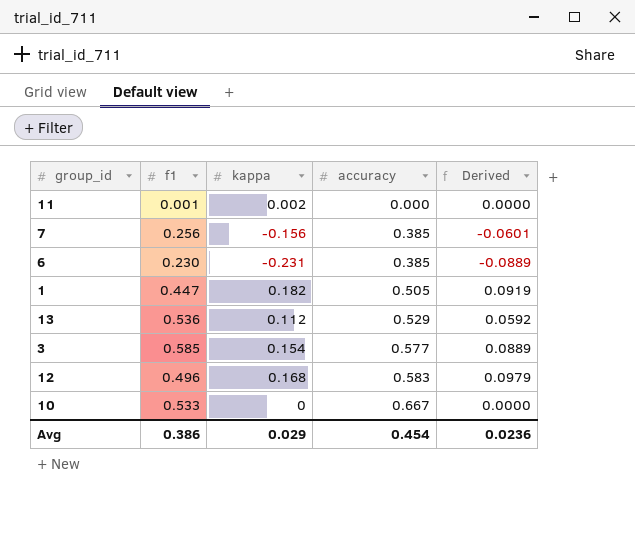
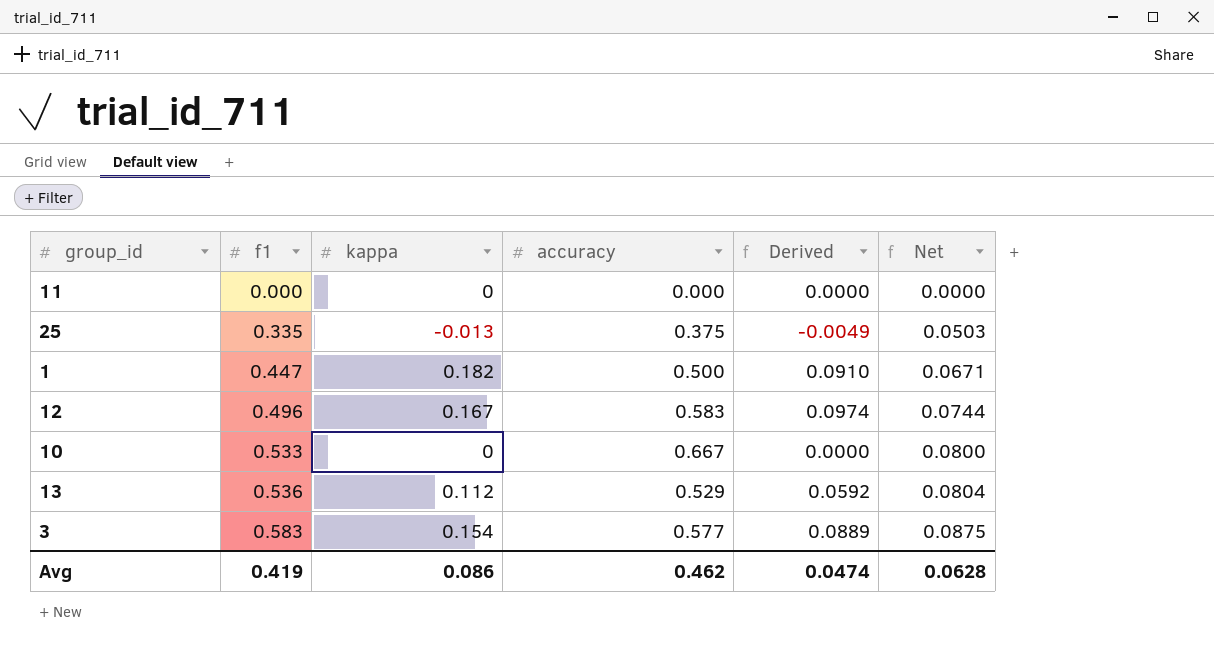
row order: accuracy ascending -> f1 ascending
column Net | formula: none -> [f1] * 0.15
row 7: 0.256 | -0.156 | 0.385 | -0.0601 -> none
row 6: 0.230 | -0.231 | 0.385 | -0.0889 -> none
11 | f1: 0.001 -> 0.000
11 | kappa: 0.002 -> 0
row 25: none -> 0.335 | -0.013 | 0.375 | -0.0049 | 0.0503
1 | accuracy: 0.505 -> 0.500
1 | Derived: 0.0919 -> 0.0910
12 | kappa: 0.168 -> 0.167
12 | Derived: 0.0979 -> 0.0974
3 | f1: 0.585 -> 0.583
Avg | f1: 0.386 -> 0.419
Avg | kappa: 0.029 -> 0.086
Avg | accuracy: 0.454 -> 0.462
Avg | Derived: 0.0236 -> 0.0474

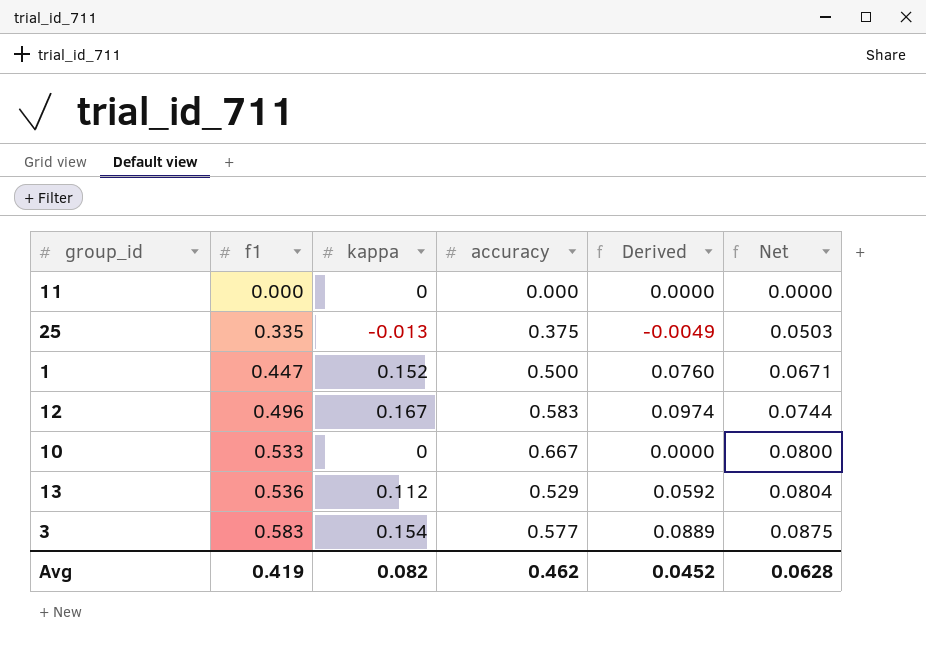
1 | kappa: 0.182 -> 0.152
1 | Derived: 0.0910 -> 0.0760
Avg | kappa: 0.086 -> 0.082
Avg | Derived: 0.0474 -> 0.0452

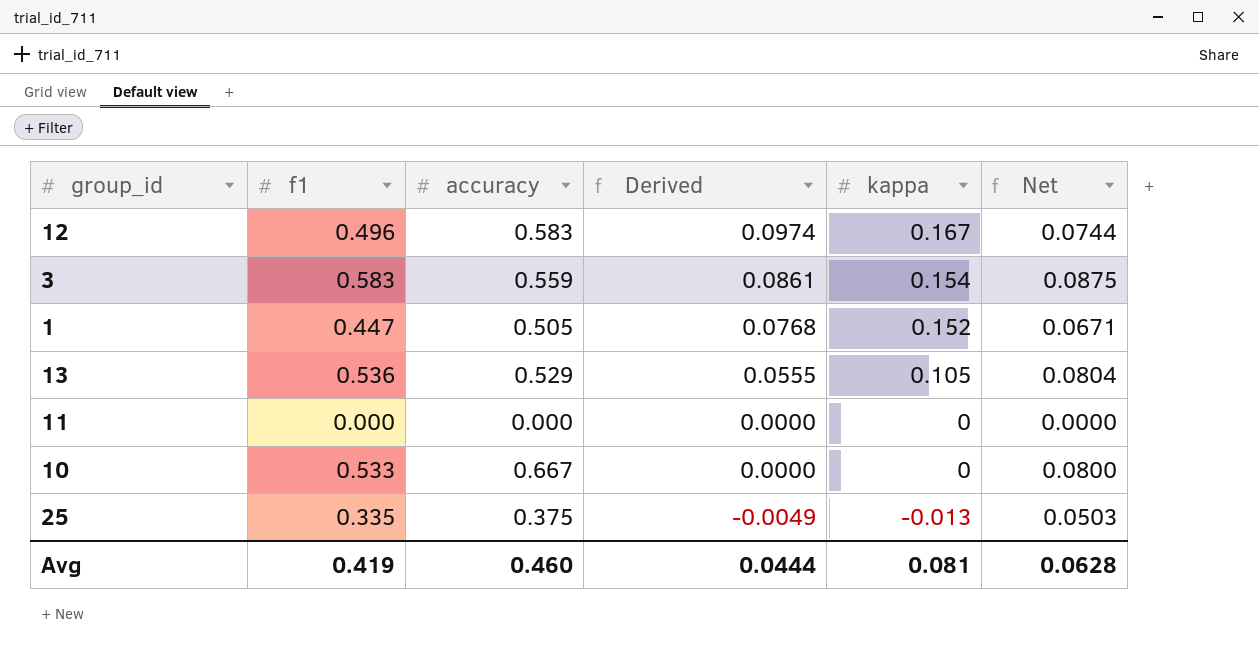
row order: f1 ascending -> Derived descending
column kappa | position: 3 -> 5
3 | accuracy: 0.577 -> 0.559
3 | Derived: 0.0889 -> 0.0861
1 | accuracy: 0.500 -> 0.505
1 | Derived: 0.0760 -> 0.0768
13 | Derived: 0.0592 -> 0.0555
13 | kappa: 0.112 -> 0.105
Avg | accuracy: 0.462 -> 0.460
Avg | Derived: 0.0452 -> 0.0444
Avg | kappa: 0.082 -> 0.081

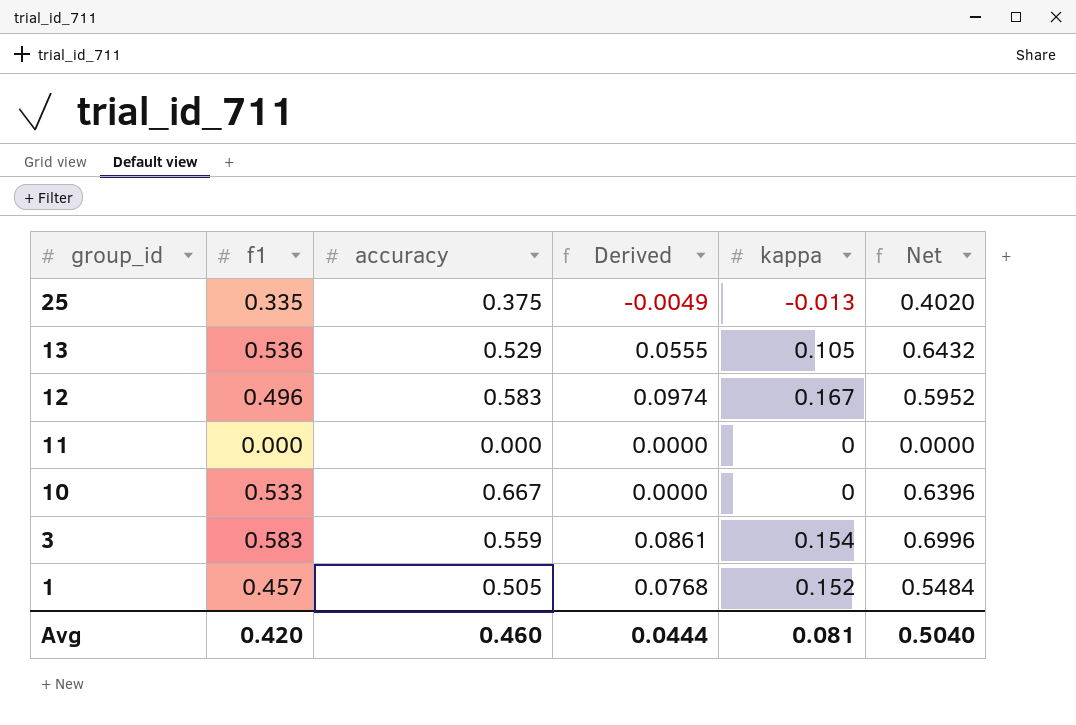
row order: Derived descending -> group_id descending
column Net | formula: [f1] * 0.15 -> [f1] * 1.2
1 | f1: 0.447 -> 0.457
Avg | f1: 0.419 -> 0.420
Avg | Net: 0.0628 -> 0.5040

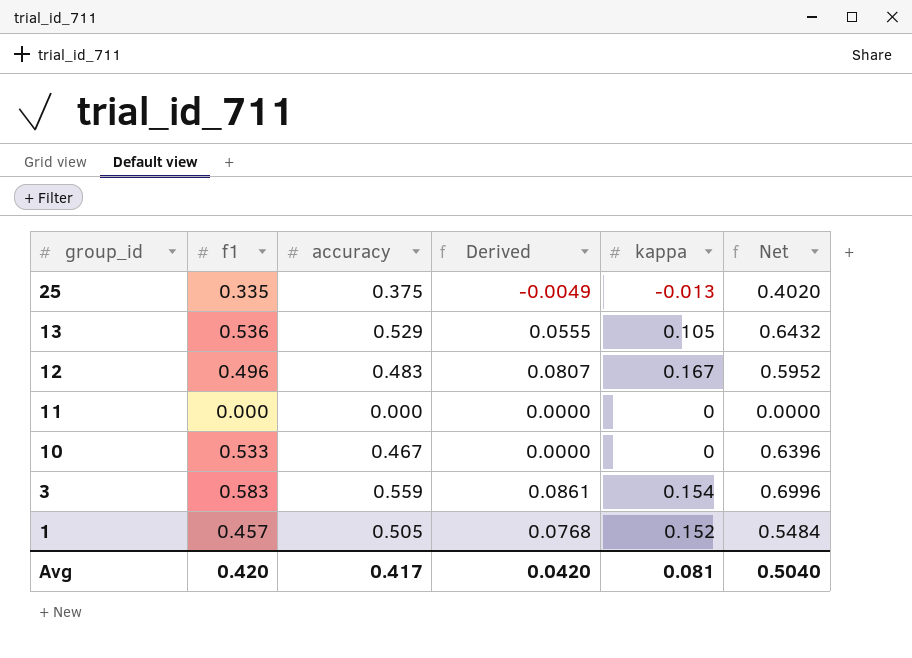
12 | accuracy: 0.583 -> 0.483
12 | Derived: 0.0974 -> 0.0807
10 | accuracy: 0.667 -> 0.467
Avg | accuracy: 0.460 -> 0.417
Avg | Derived: 0.0444 -> 0.0420

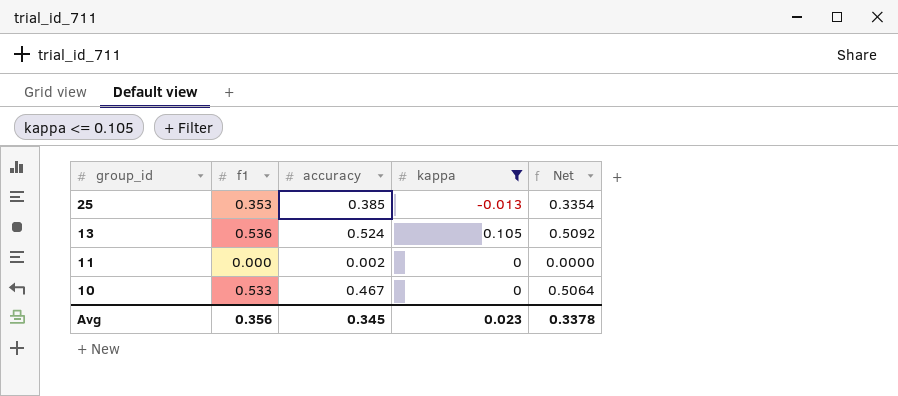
filter: none -> kappa <= 0.105
column Derived | formula: [accuracy] * [kappa] -> none
column Net | formula: [f1] * 1.2 -> [f1] * 0.95
25 | f1: 0.335 -> 0.353
25 | accuracy: 0.375 -> 0.385
13 | accuracy: 0.529 -> 0.524
11 | accuracy: 0.000 -> 0.002
Avg | f1: 0.420 -> 0.356
Avg | accuracy: 0.417 -> 0.345
Avg | kappa: 0.081 -> 0.023
Avg | Net: 0.5040 -> 0.3378

